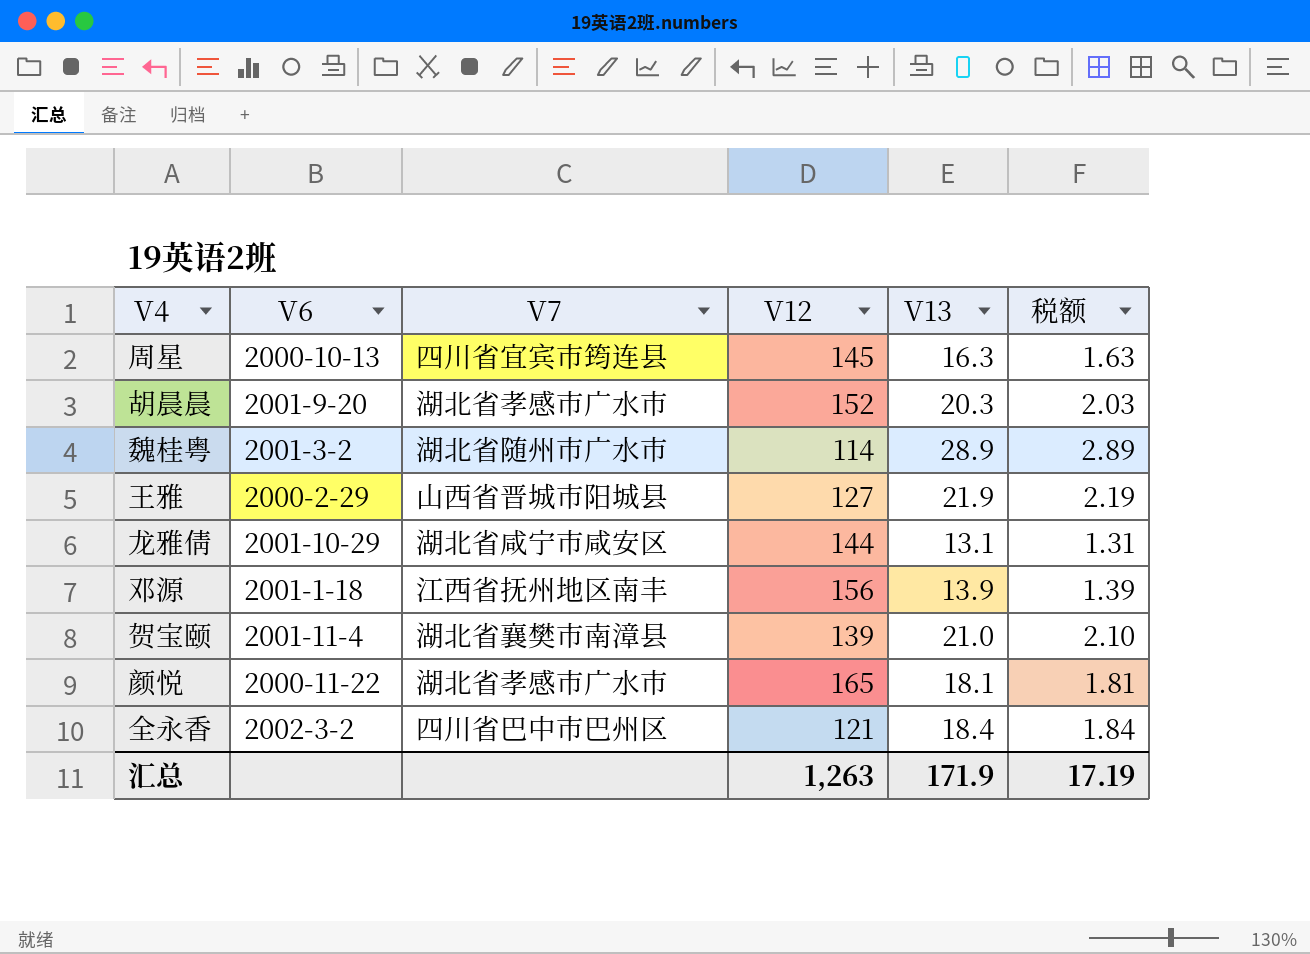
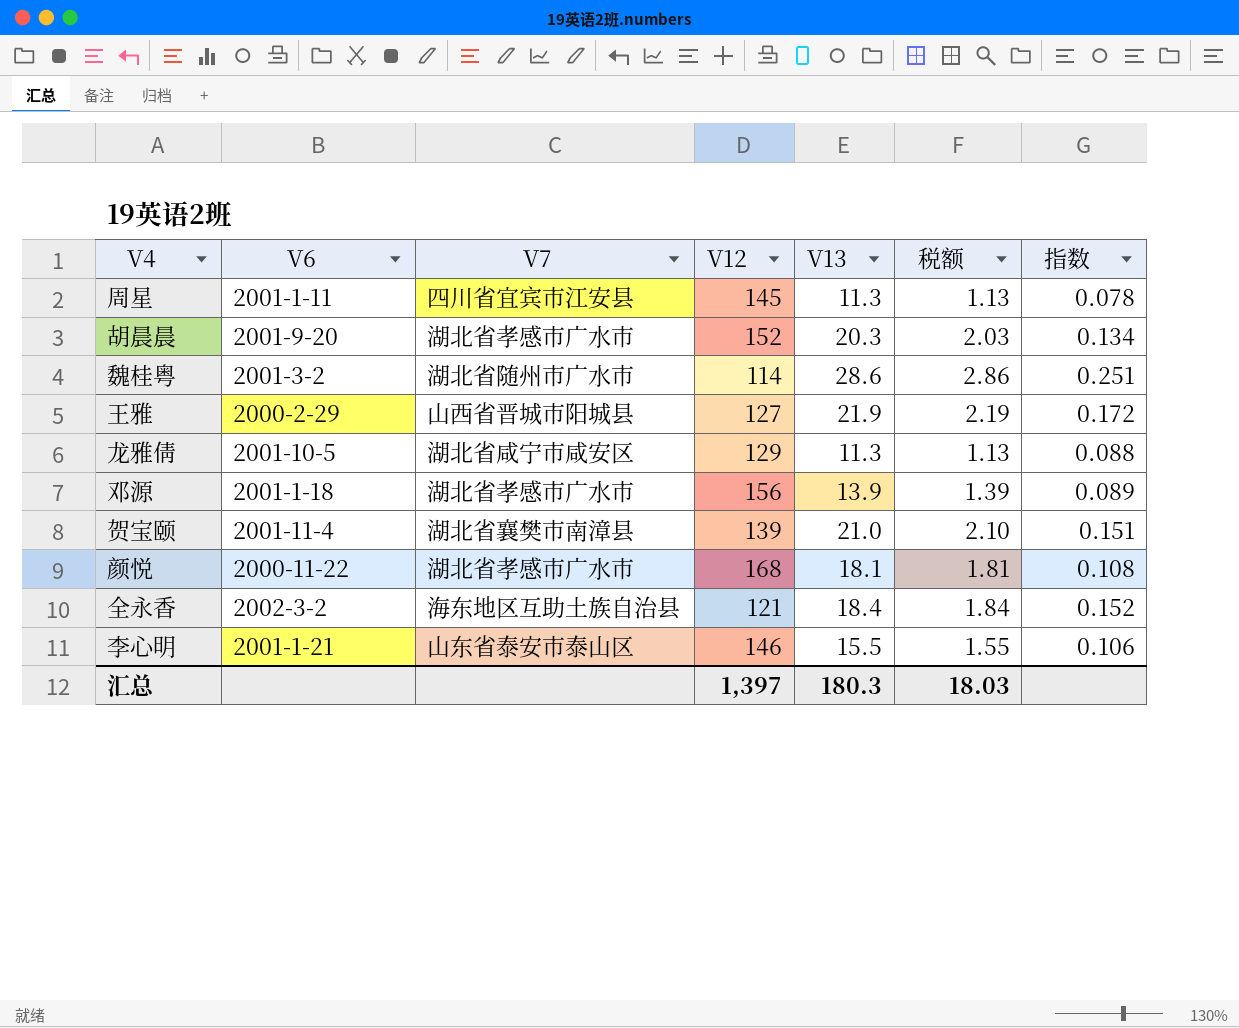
column 指数 | formula: none -> [V13] / [V12]
周星 | V6: 2000-10-13 -> 2001-1-11
周星 | V7: 四川省宜宾市筠连县 -> 四川省宜宾市江安县
周星 | V13: 16.3 -> 11.3
周星 | 税额: 1.63 -> 1.13
魏桂粤 | V13: 28.9 -> 28.6
魏桂粤 | 税额: 2.89 -> 2.86
龙雅倩 | V6: 2001-10-29 -> 2001-10-5
龙雅倩 | V12: 144 -> 129
龙雅倩 | V13: 13.1 -> 11.3
龙雅倩 | 税额: 1.31 -> 1.13
邓源 | V7: 江西省抚州地区南丰 -> 湖北省孝感市广水市
颜悦 | V12: 165 -> 168
全永香 | V7: 四川省巴中市巴州区 -> 海东地区互助土族自治县
row 李心明: none -> 2001-1-21 | 山东省泰安市泰山区 | 146 | 15.5 | 1.55 | 0.106
汇总 | V12: 1,263 -> 1,397
汇总 | V13: 171.9 -> 180.3
汇总 | 税额: 17.19 -> 18.03

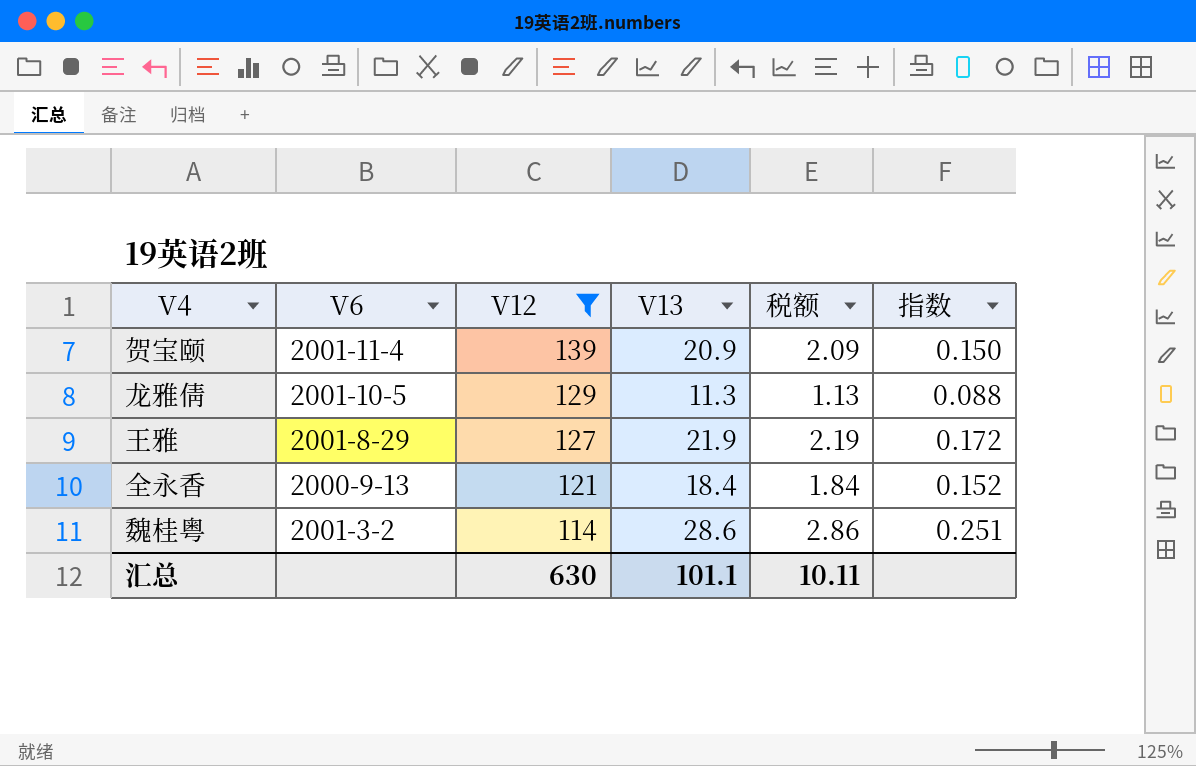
filter: none -> V12 <= 139
row order: none -> V12 descending
column V7 | position: 3 -> none
贺宝颐 | V13: 21.0 -> 20.9
贺宝颐 | 税额: 2.10 -> 2.09
贺宝颐 | 指数: 0.151 -> 0.150
王雅 | V6: 2000-2-29 -> 2001-8-29
全永香 | V6: 2002-3-2 -> 2000-9-13
汇总 | V12: 1,397 -> 630
汇总 | V13: 180.3 -> 101.1
汇总 | 税额: 18.03 -> 10.11

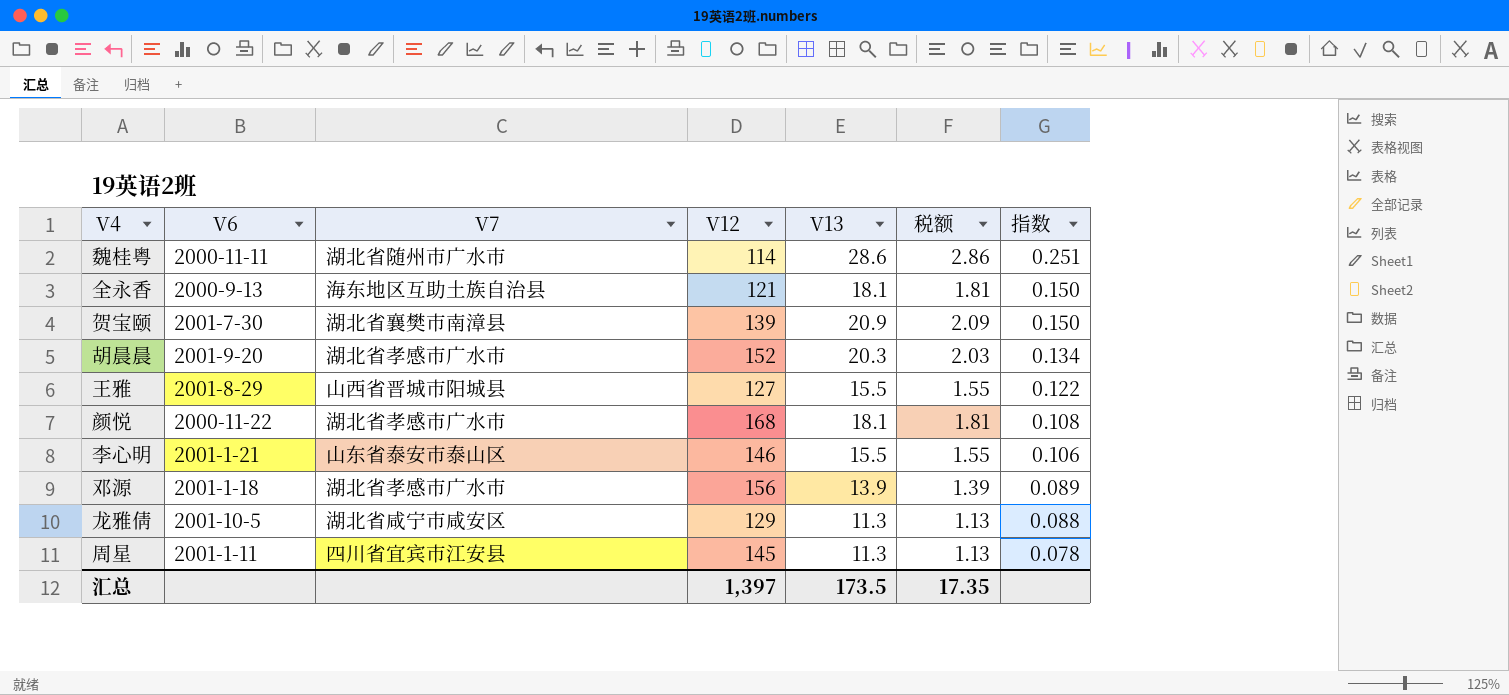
filter: V12 <= 139 -> none
row order: V12 descending -> 指数 descending
column V7 | position: none -> 3
魏桂粤 | V6: 2001-3-2 -> 2000-11-11
全永香 | V13: 18.4 -> 18.1
全永香 | 税额: 1.84 -> 1.81
全永香 | 指数: 0.152 -> 0.150
贺宝颐 | V6: 2001-11-4 -> 2001-7-30
王雅 | V13: 21.9 -> 15.5
王雅 | 税额: 2.19 -> 1.55
王雅 | 指数: 0.172 -> 0.122
汇总 | V12: 630 -> 1,397
汇总 | V13: 101.1 -> 173.5
汇总 | 税额: 10.11 -> 17.35

